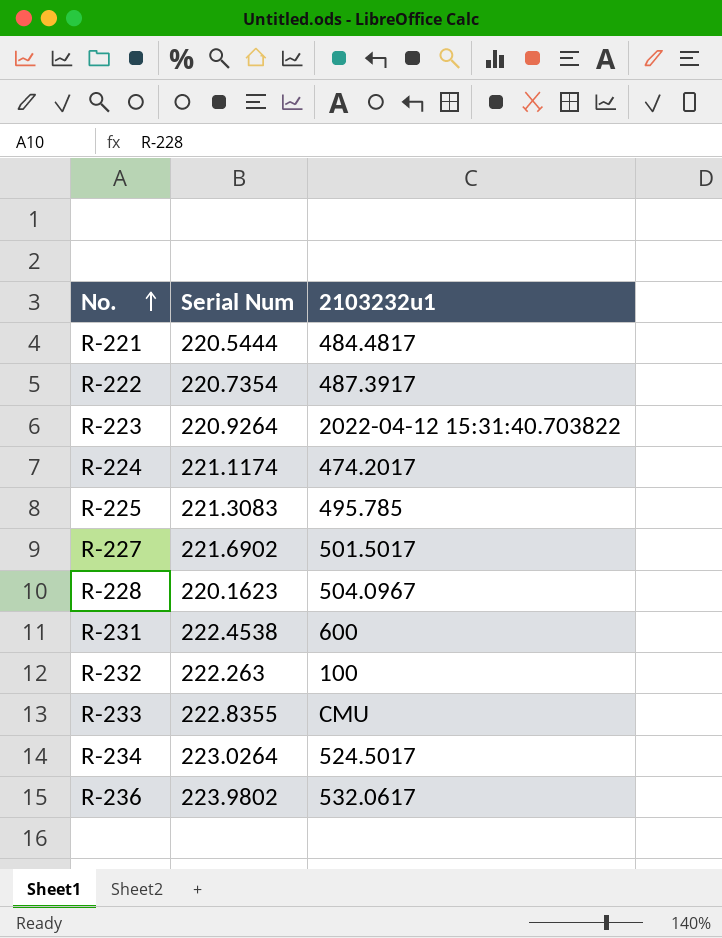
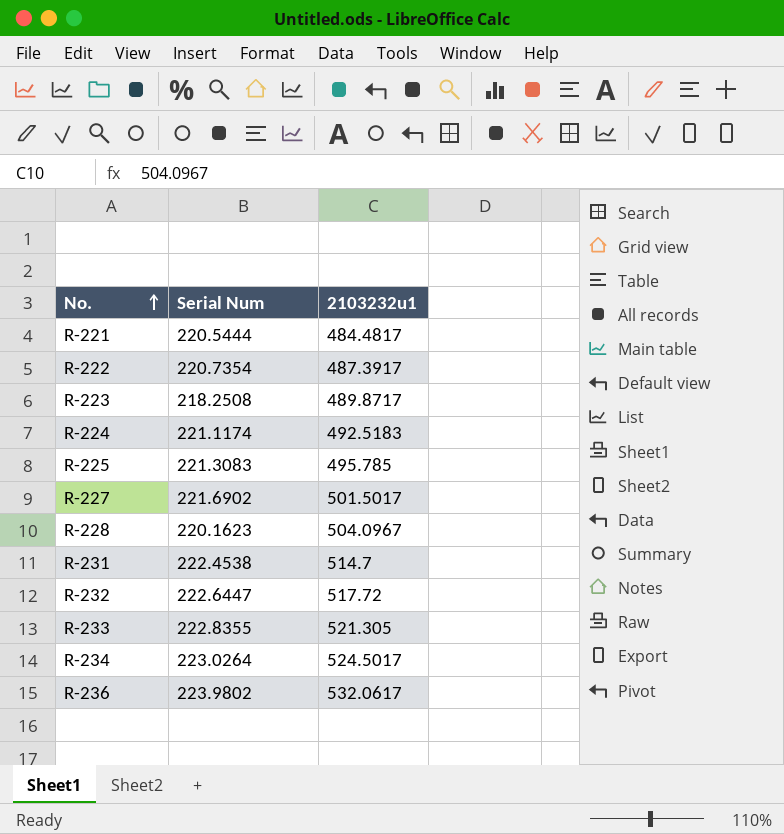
R-223 | Serial Num: 220.9264 -> 218.2508
R-223 | 2103232u1: 2022-04-12 15:31:40.703822 -> 489.8717
R-224 | 2103232u1: 474.2017 -> 492.5183
R-231 | 2103232u1: 600 -> 514.7
R-232 | Serial Num: 222.263 -> 222.6447
R-232 | 2103232u1: 100 -> 517.72
R-233 | 2103232u1: CMU -> 521.305

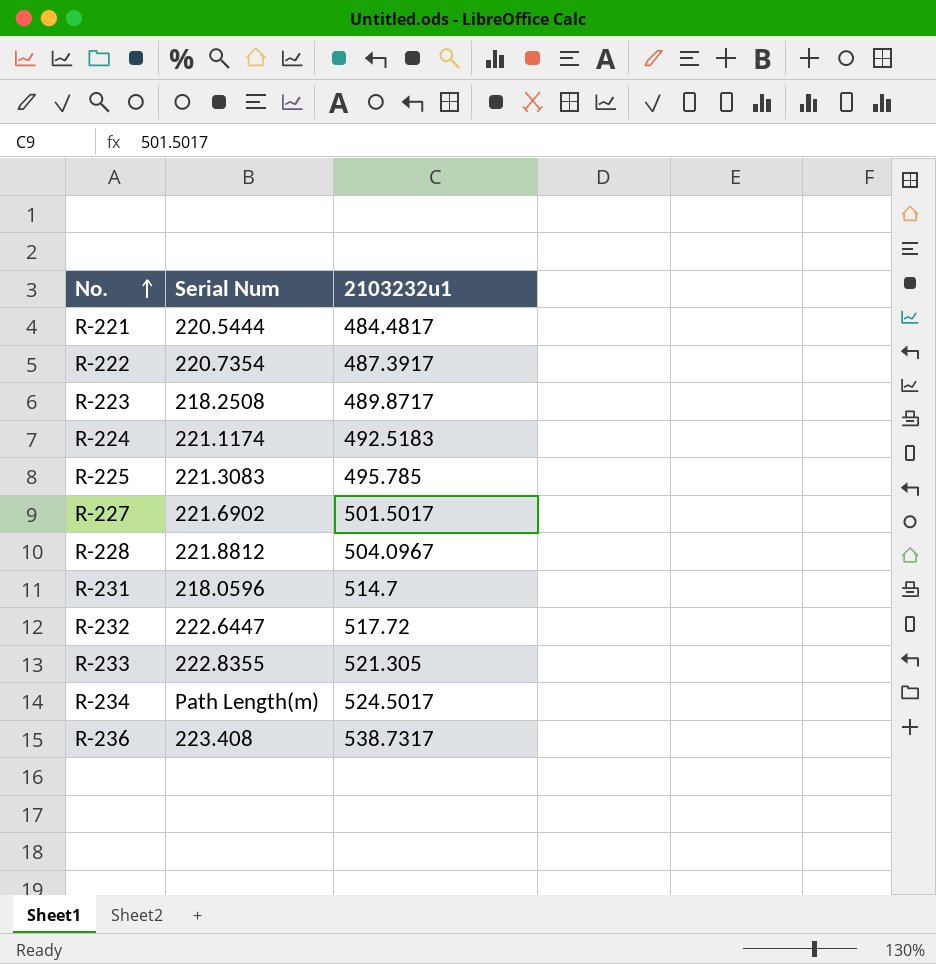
R-228 | Serial Num: 220.1623 -> 221.8812
R-231 | Serial Num: 222.4538 -> 218.0596
R-234 | Serial Num: 223.0264 -> Path Length(m)
R-236 | Serial Num: 223.9802 -> 223.408
R-236 | 2103232u1: 532.0617 -> 538.7317

